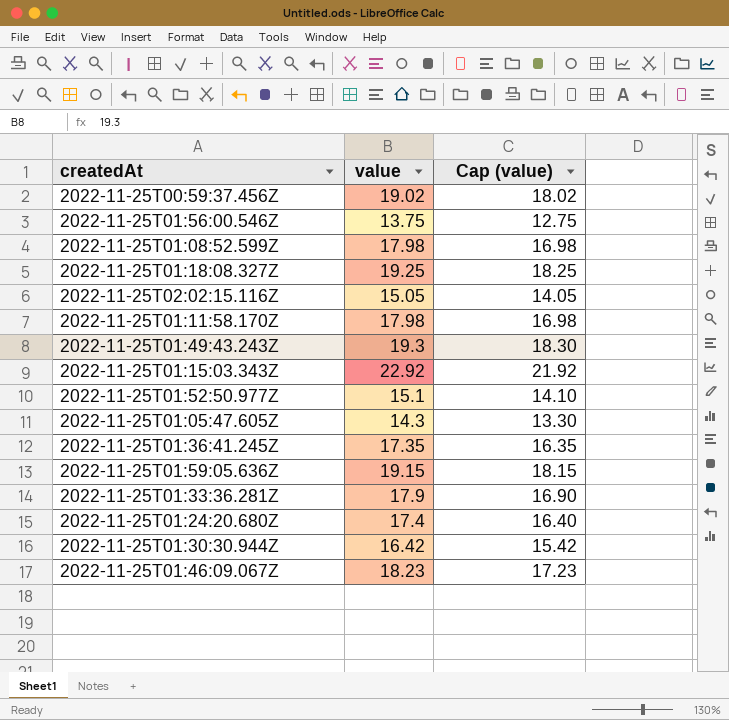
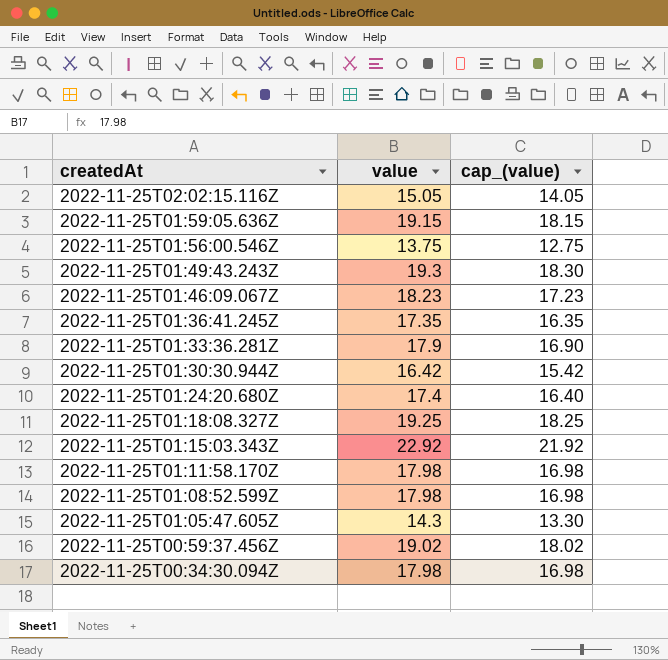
row order: none -> createdAt descending
column name: Cap (value) -> cap_(value)
row 2022-11-25T01:52:50.977Z: 15.1 | 14.10 -> none
row 2022-11-25T00:34:30.094Z: none -> 17.98 | 16.98

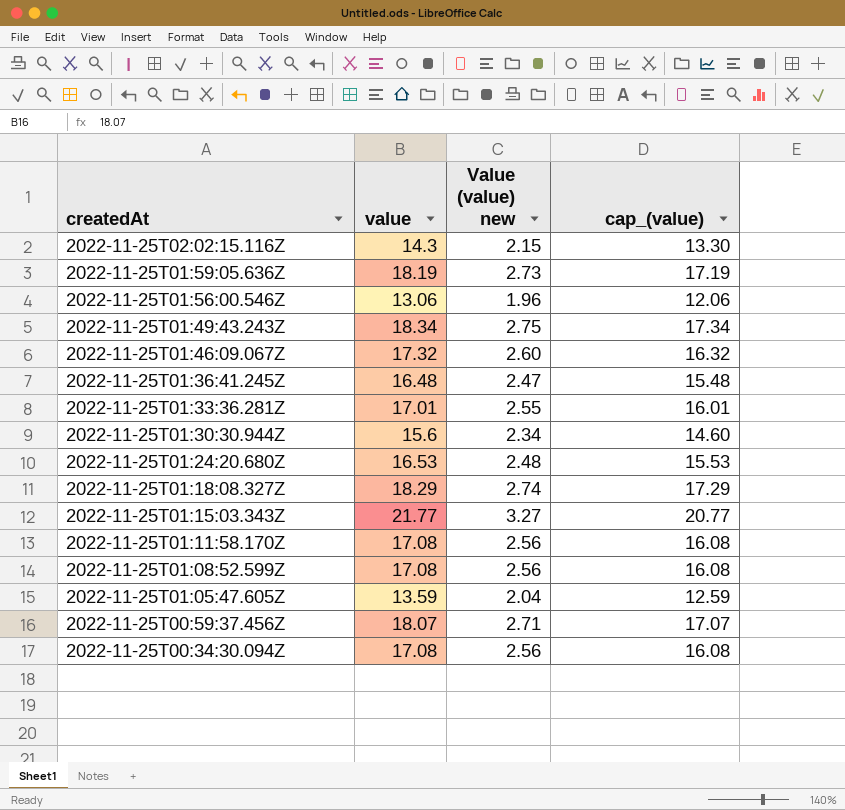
column Value (value) new | formula: none -> [value] * 0.15
2022-11-25T02:02:15.116Z | value: 15.05 -> 14.3
2022-11-25T02:02:15.116Z | cap_(value): 14.05 -> 13.30
2022-11-25T01:59:05.636Z | value: 19.15 -> 18.19
2022-11-25T01:59:05.636Z | cap_(value): 18.15 -> 17.19
2022-11-25T01:56:00.546Z | value: 13.75 -> 13.06
2022-11-25T01:56:00.546Z | cap_(value): 12.75 -> 12.06
2022-11-25T01:49:43.243Z | value: 19.3 -> 18.34
2022-11-25T01:49:43.243Z | cap_(value): 18.30 -> 17.34
2022-11-25T01:46:09.067Z | value: 18.23 -> 17.32
2022-11-25T01:46:09.067Z | cap_(value): 17.23 -> 16.32
2022-11-25T01:36:41.245Z | value: 17.35 -> 16.48
2022-11-25T01:36:41.245Z | cap_(value): 16.35 -> 15.48
2022-11-25T01:33:36.281Z | value: 17.9 -> 17.01
2022-11-25T01:33:36.281Z | cap_(value): 16.90 -> 16.01
2022-11-25T01:30:30.944Z | value: 16.42 -> 15.6
2022-11-25T01:30:30.944Z | cap_(value): 15.42 -> 14.60
2022-11-25T01:24:20.680Z | value: 17.4 -> 16.53
2022-11-25T01:24:20.680Z | cap_(value): 16.40 -> 15.53
2022-11-25T01:18:08.327Z | value: 19.25 -> 18.29
2022-11-25T01:18:08.327Z | cap_(value): 18.25 -> 17.29
2022-11-25T01:15:03.343Z | value: 22.92 -> 21.77
2022-11-25T01:15:03.343Z | cap_(value): 21.92 -> 20.77
2022-11-25T01:11:58.170Z | value: 17.98 -> 17.08
2022-11-25T01:11:58.170Z | cap_(value): 16.98 -> 16.08
2022-11-25T01:08:52.599Z | value: 17.98 -> 17.08
2022-11-25T01:08:52.599Z | cap_(value): 16.98 -> 16.08
2022-11-25T01:05:47.605Z | value: 14.3 -> 13.59
2022-11-25T01:05:47.605Z | cap_(value): 13.30 -> 12.59
2022-11-25T00:59:37.456Z | value: 19.02 -> 18.07
2022-11-25T00:59:37.456Z | cap_(value): 18.02 -> 17.07
2022-11-25T00:34:30.094Z | value: 17.98 -> 17.08
2022-11-25T00:34:30.094Z | cap_(value): 16.98 -> 16.08

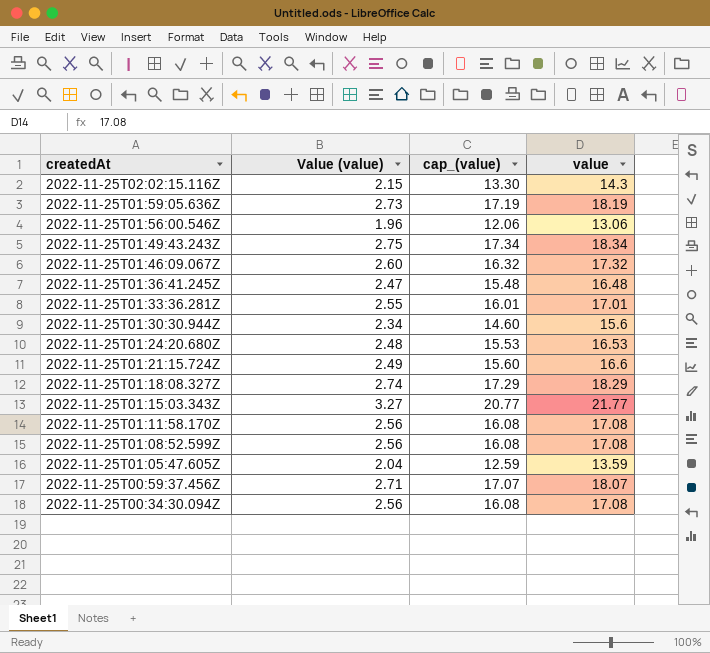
column name: Value (value) new -> Value (value)
column value | position: 2 -> 4
row 2022-11-25T01:21:15.724Z: none -> 2.49 | 15.60 | 16.6

